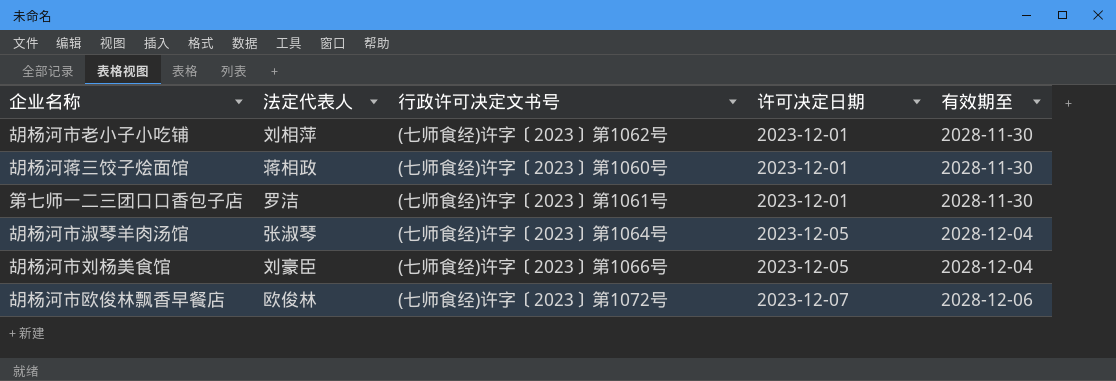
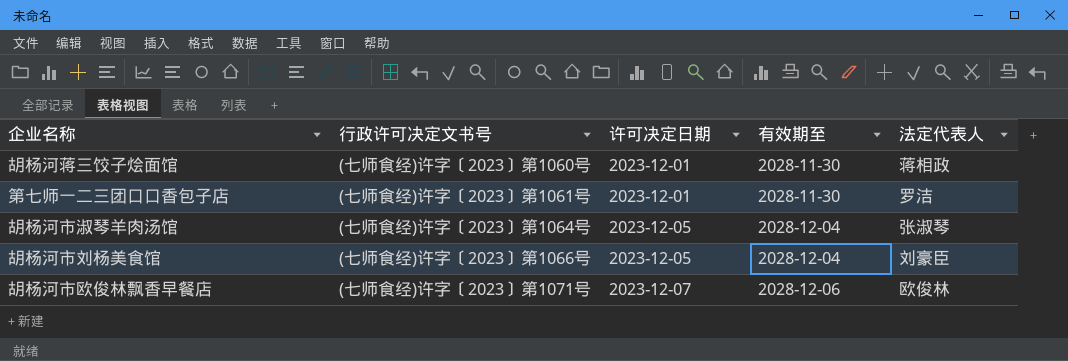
column 法定代表人 | position: 2 -> 5
row 胡杨河市老小子小吃铺: 刘相萍 | (七师食经)许字〔2023〕第1062号 | 2023-12-01 | 2028-11-30 -> none
胡杨河市欧俊林飘香早餐店 | 行政许可决定文书号: (七师食经)许字〔2023〕第1072号 -> (七师食经)许字〔2023〕第1071号

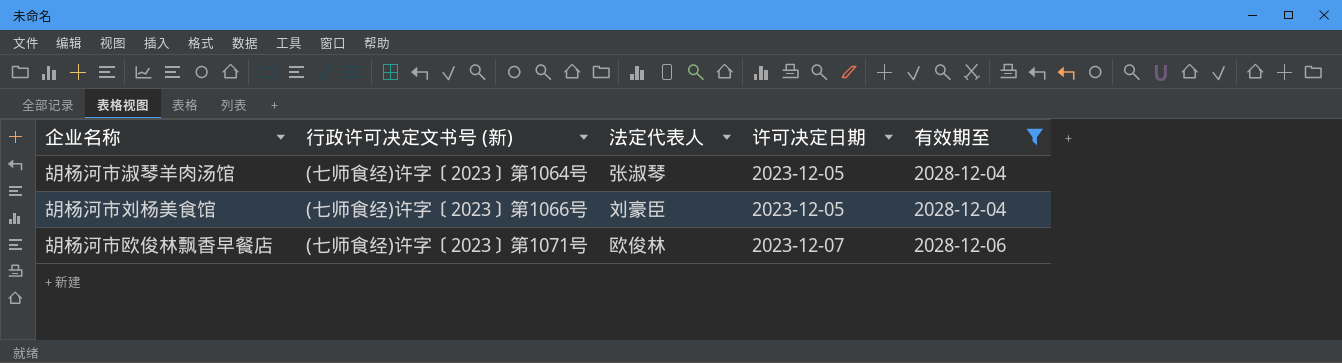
filter: none -> 有效期至 != 2028-11-30
column name: 行政许可决定文书号 -> 行政许可决定文书号 (新)
column 法定代表人 | position: 5 -> 3

